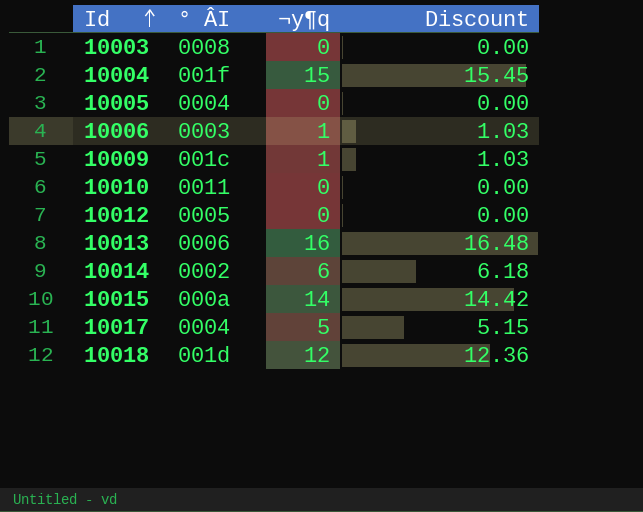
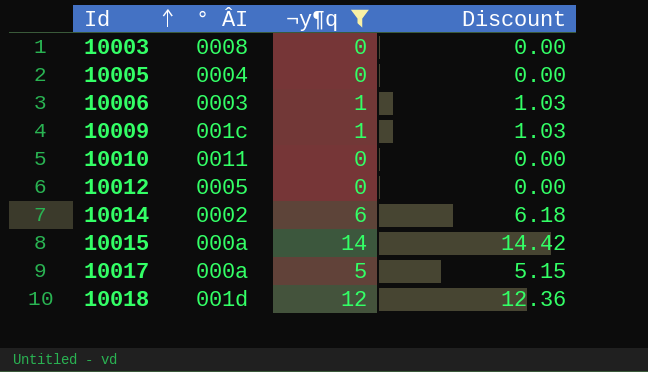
filter: none -> ¬y¶q <= 14
10017 | ° ÂI: 0004 -> 000a

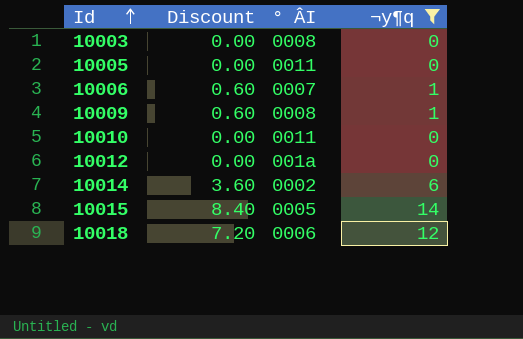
column Discount | formula: [¬y¶q] * 1.03 -> [¬y¶q] * 0.6
column Discount | position: 4 -> 2
row 10017: 000a | 5 | 5.15 -> none
10005 | ° ÂI: 0004 -> 0011
10006 | ° ÂI: 0003 -> 0007
10009 | ° ÂI: 001c -> 0008
10012 | ° ÂI: 0005 -> 001a
10015 | ° ÂI: 000a -> 0005
10018 | ° ÂI: 001d -> 0006

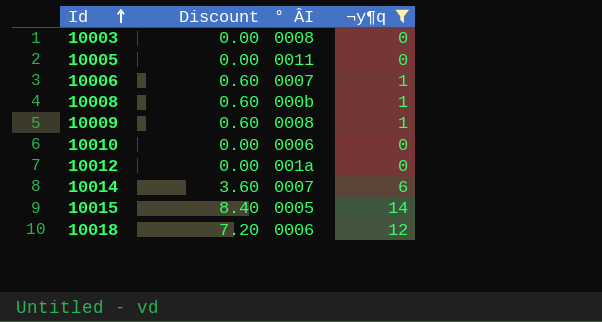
row 10008: none -> 0.60 | 000b | 1
10010 | ° ÂI: 0011 -> 0006
10014 | ° ÂI: 0002 -> 0007

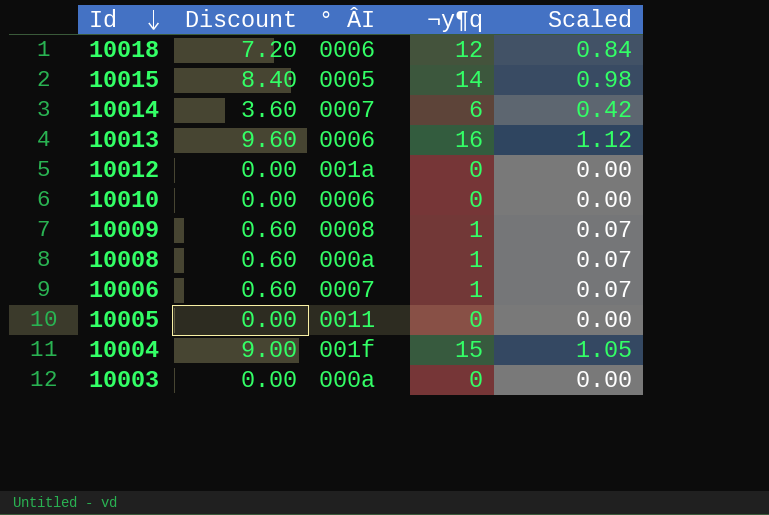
filter: ¬y¶q <= 14 -> none
row order: Id ascending -> Id descending
column Scaled | formula: none -> [¬y¶q] * 0.07
10008 | ° ÂI: 000b -> 000a
10003 | ° ÂI: 0008 -> 000a

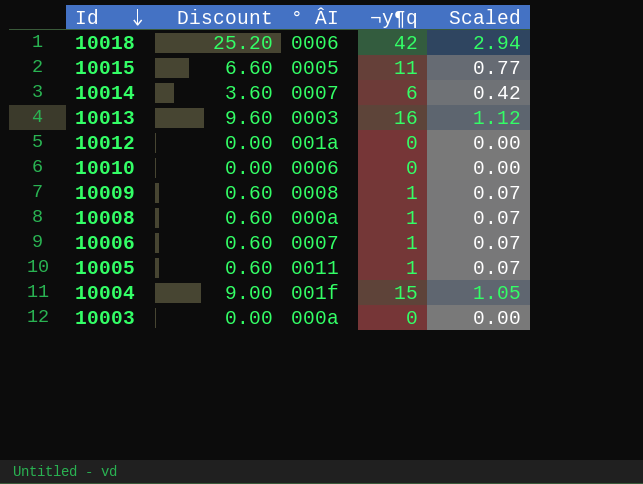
10018 | Discount: 7.20 -> 25.20
10018 | ¬y¶q: 12 -> 42
10018 | Scaled: 0.84 -> 2.94
10015 | Discount: 8.40 -> 6.60
10015 | ¬y¶q: 14 -> 11
10015 | Scaled: 0.98 -> 0.77
10013 | ° ÂI: 0006 -> 0003
10005 | Discount: 0.00 -> 0.60
10005 | ¬y¶q: 0 -> 1
10005 | Scaled: 0.00 -> 0.07

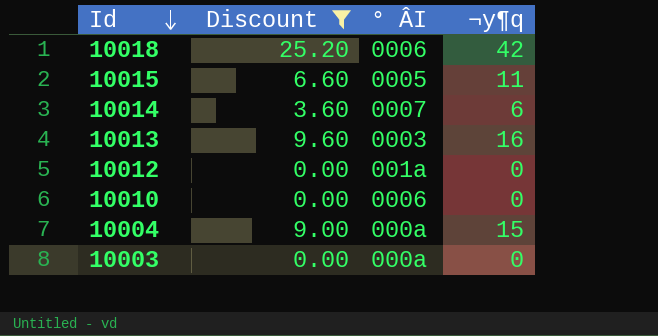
filter: none -> Discount != 0.60
column Scaled | formula: [¬y¶q] * 0.07 -> none
10004 | ° ÂI: 001f -> 000a

